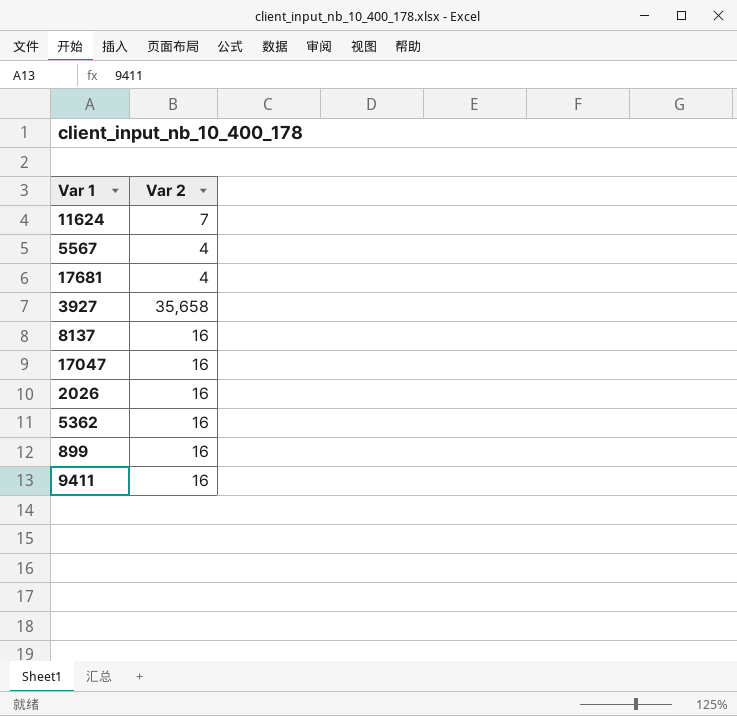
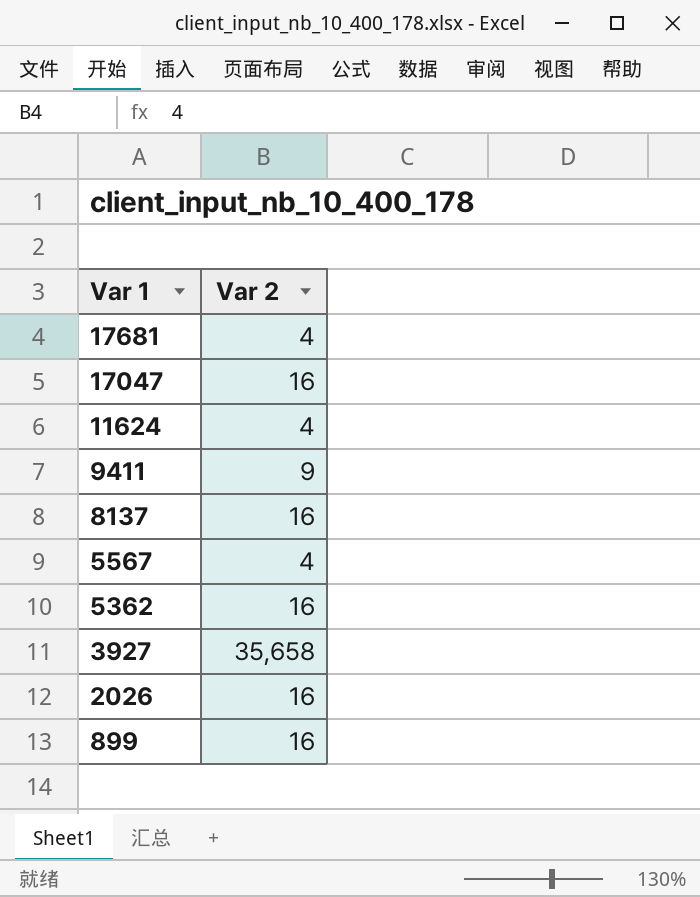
row order: none -> Var 1 descending
11624 | Var 2: 7 -> 4
9411 | Var 2: 16 -> 9

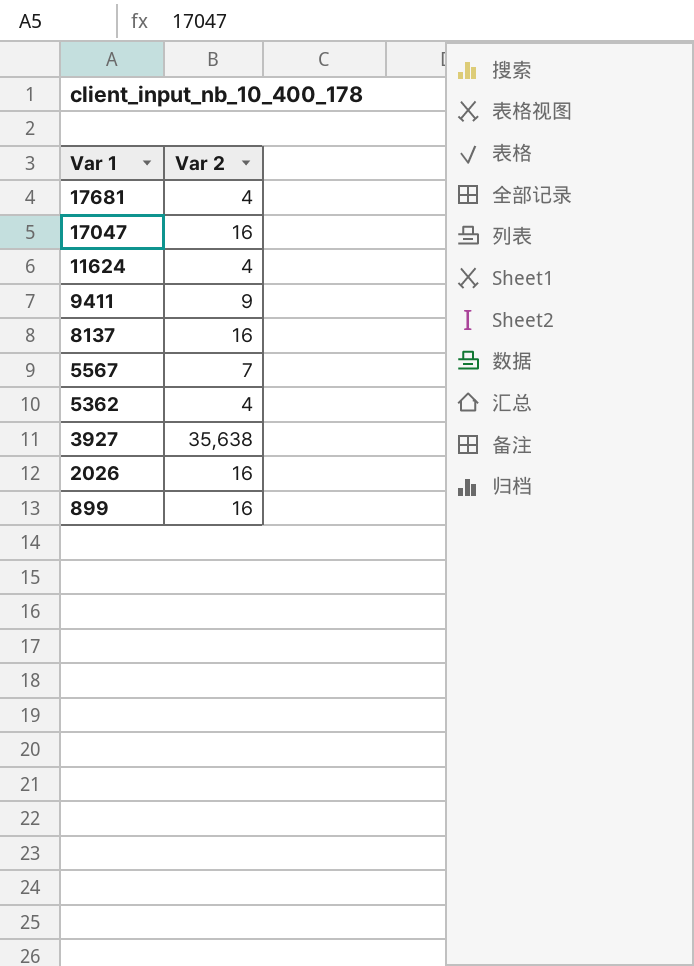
5567 | Var 2: 4 -> 7
5362 | Var 2: 16 -> 4
3927 | Var 2: 35,658 -> 35,638

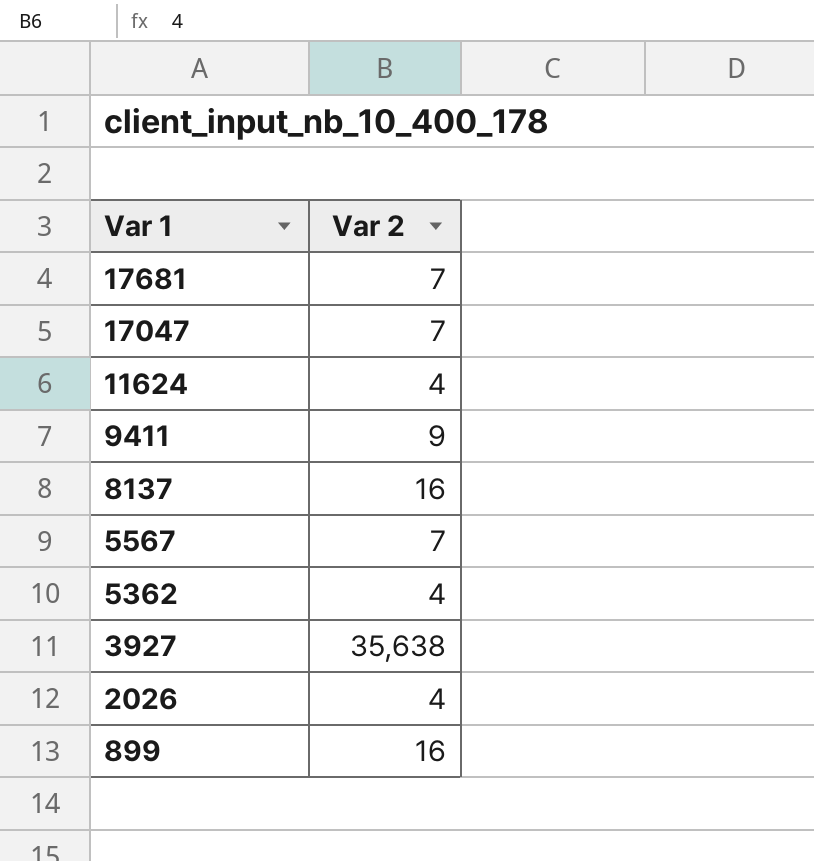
17681 | Var 2: 4 -> 7
17047 | Var 2: 16 -> 7
2026 | Var 2: 16 -> 4

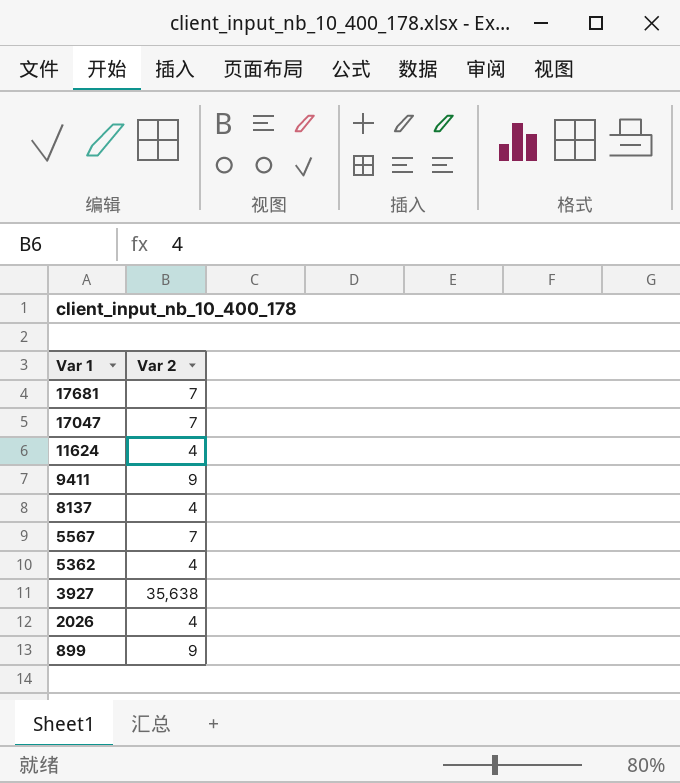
8137 | Var 2: 16 -> 4
899 | Var 2: 16 -> 9

